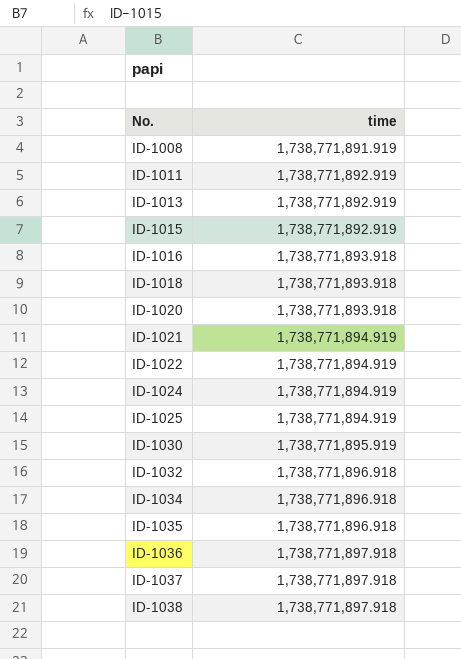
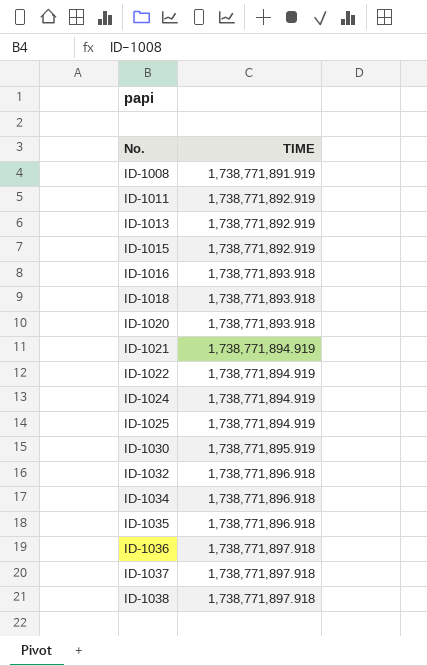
column name: time -> TIME

